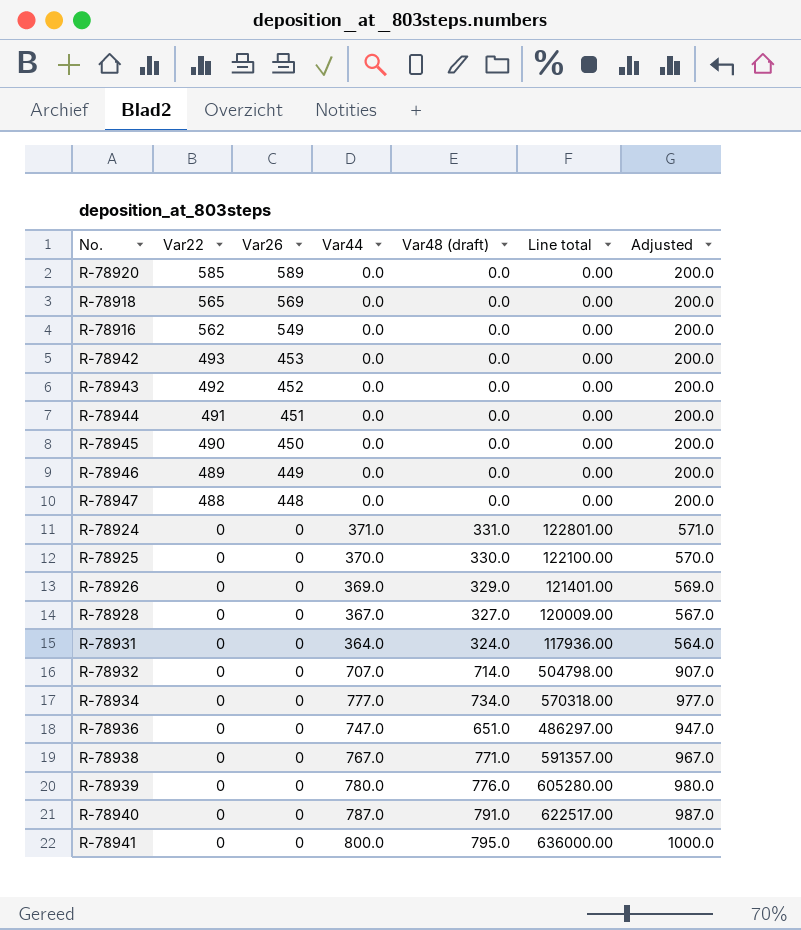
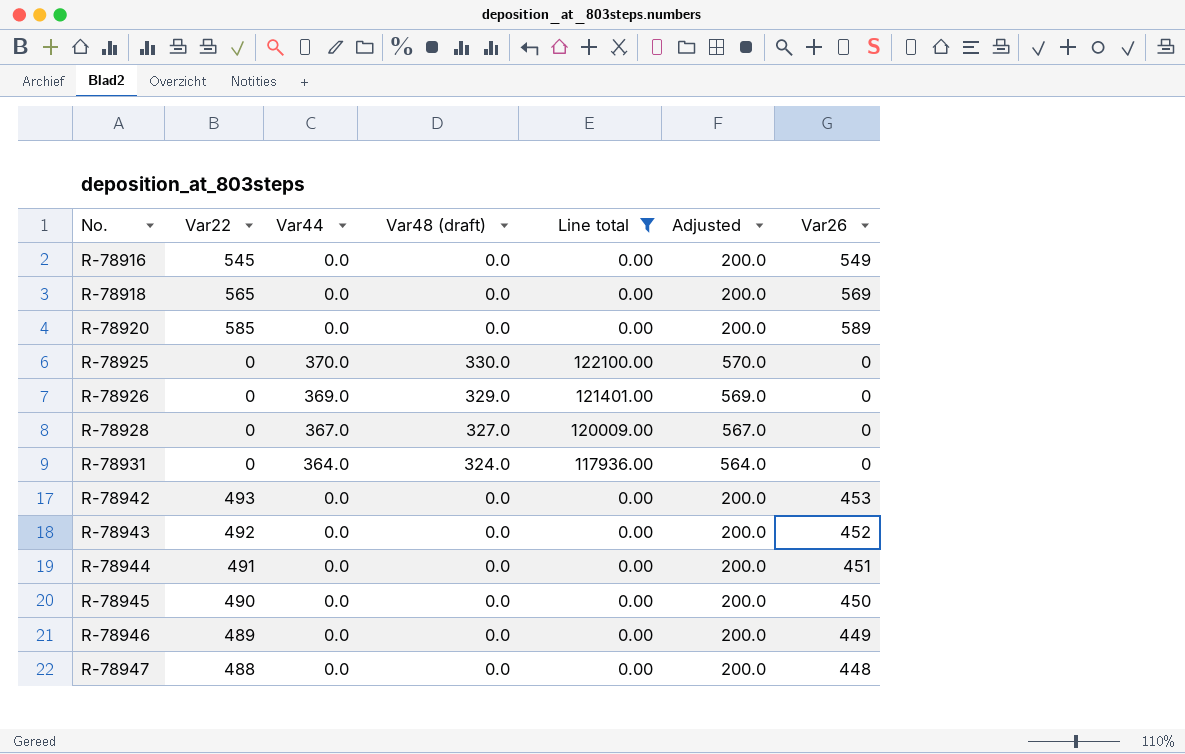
filter: none -> Line total <= 122100.00
row order: Var22 descending -> No. ascending
column Var26 | position: 3 -> 7
R-78916 | Var22: 562 -> 545

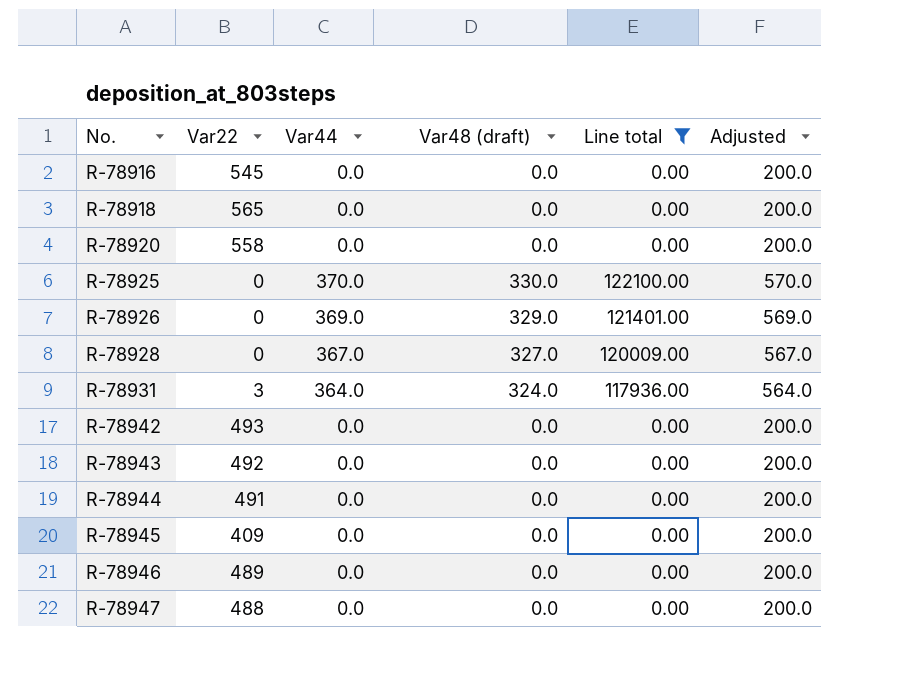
column Var26 | position: 7 -> none
R-78920 | Var22: 585 -> 558
R-78931 | Var22: 0 -> 3
R-78945 | Var22: 490 -> 409

